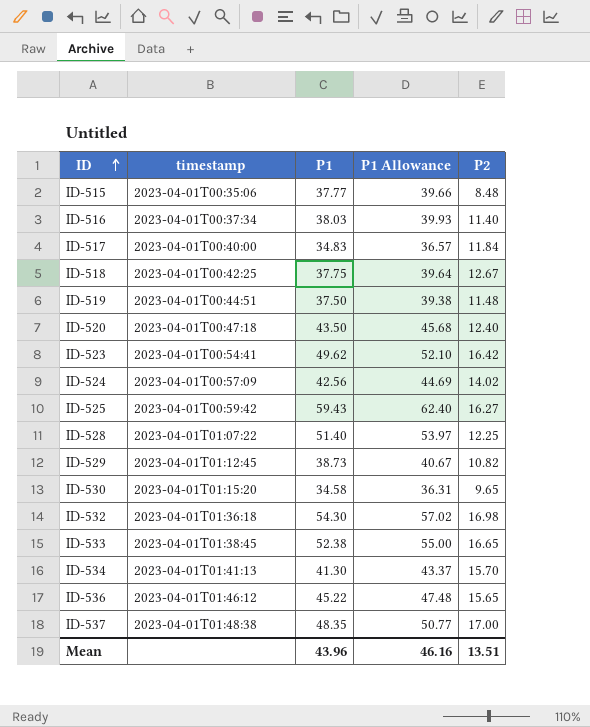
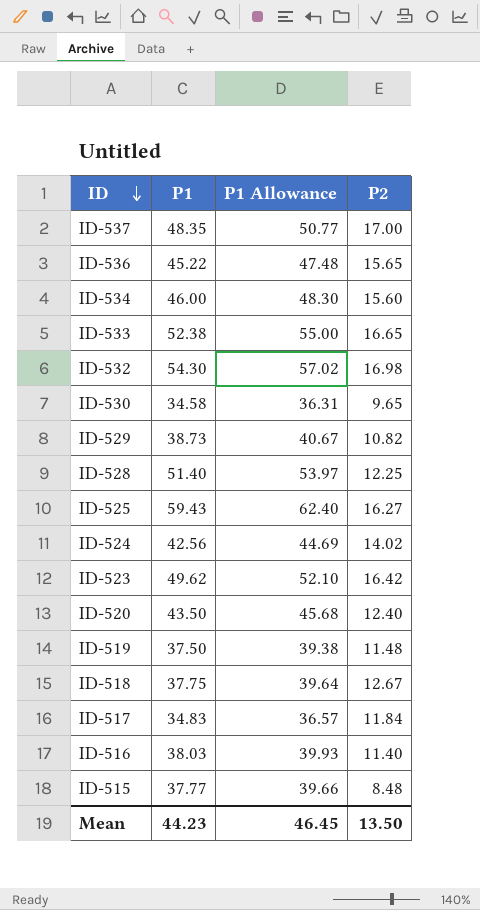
row order: ID ascending -> ID descending
column timestamp | position: 2 -> none
ID-534 | P1: 41.30 -> 46.00
ID-534 | P1 Allowance: 43.37 -> 48.30
ID-534 | P2: 15.70 -> 15.60
Mean | P1: 43.96 -> 44.23
Mean | P1 Allowance: 46.16 -> 46.45
Mean | P2: 13.51 -> 13.50

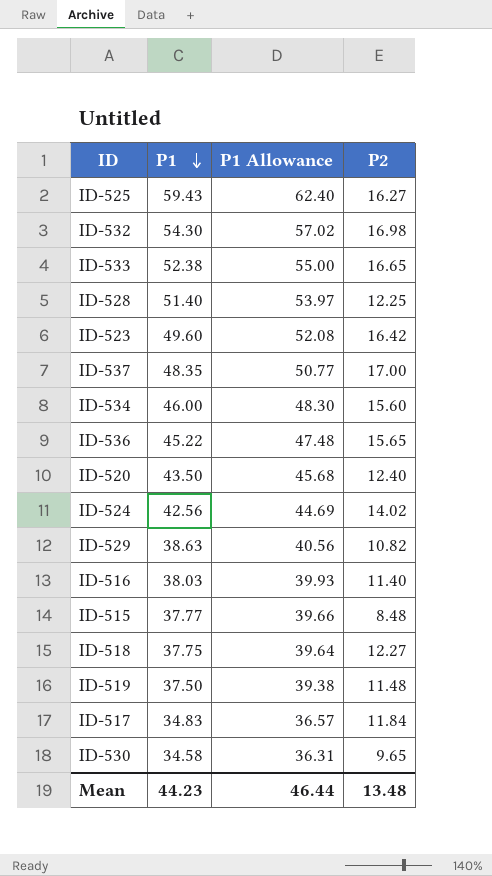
row order: ID descending -> P1 descending
ID-523 | P1: 49.62 -> 49.60
ID-523 | P1 Allowance: 52.10 -> 52.08
ID-529 | P1: 38.73 -> 38.63
ID-529 | P1 Allowance: 40.67 -> 40.56
ID-518 | P2: 12.67 -> 12.27
Mean | P1 Allowance: 46.45 -> 46.44
Mean | P2: 13.50 -> 13.48

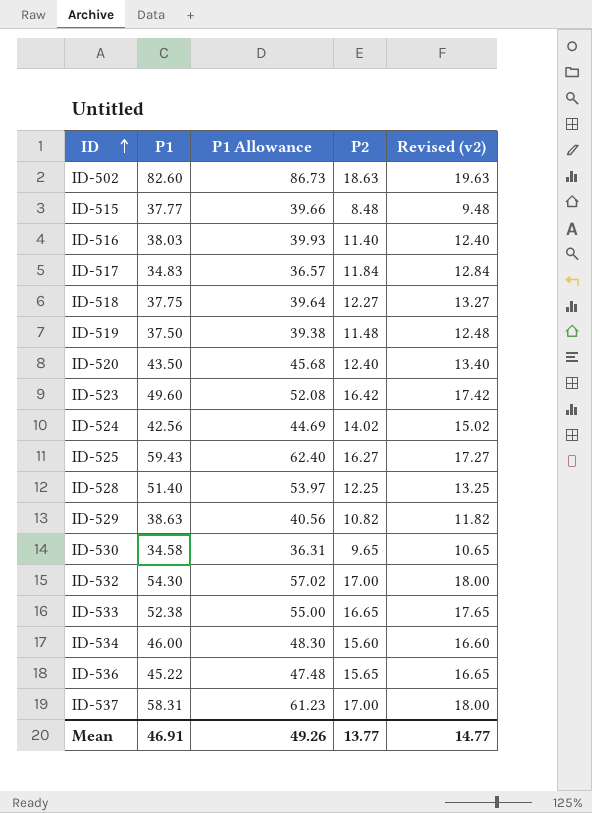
row order: P1 descending -> ID ascending
column Revised (v2) | formula: none -> [P2] + 1
row ID-502: none -> 82.60 | 86.73 | 18.63 | 19.63
ID-532 | P2: 16.98 -> 17.00
ID-537 | P1: 48.35 -> 58.31
ID-537 | P1 Allowance: 50.77 -> 61.23
Mean | P1: 44.23 -> 46.91
Mean | P1 Allowance: 46.44 -> 49.26
Mean | P2: 13.48 -> 13.77

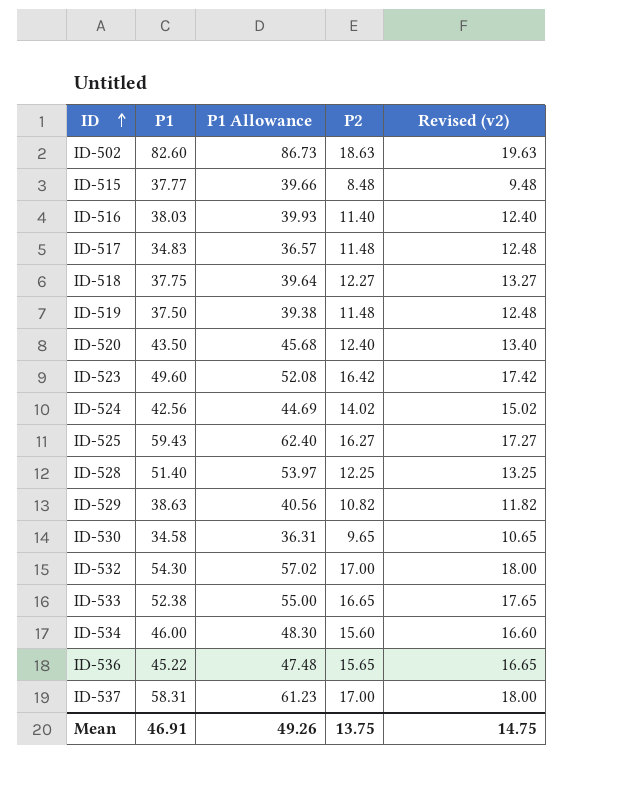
ID-517 | P2: 11.84 -> 11.48
ID-517 | Revised (v2): 12.84 -> 12.48
Mean | P2: 13.77 -> 13.75
Mean | Revised (v2): 14.77 -> 14.75

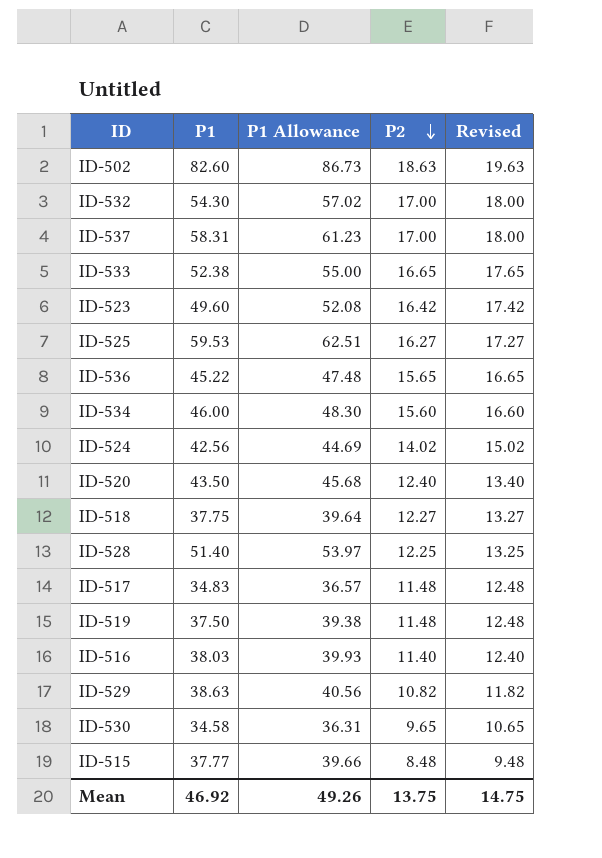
row order: ID ascending -> P2 descending
column name: Revised (v2) -> Revised
ID-525 | P1: 59.43 -> 59.53
ID-525 | P1 Allowance: 62.40 -> 62.51
Mean | P1: 46.91 -> 46.92

